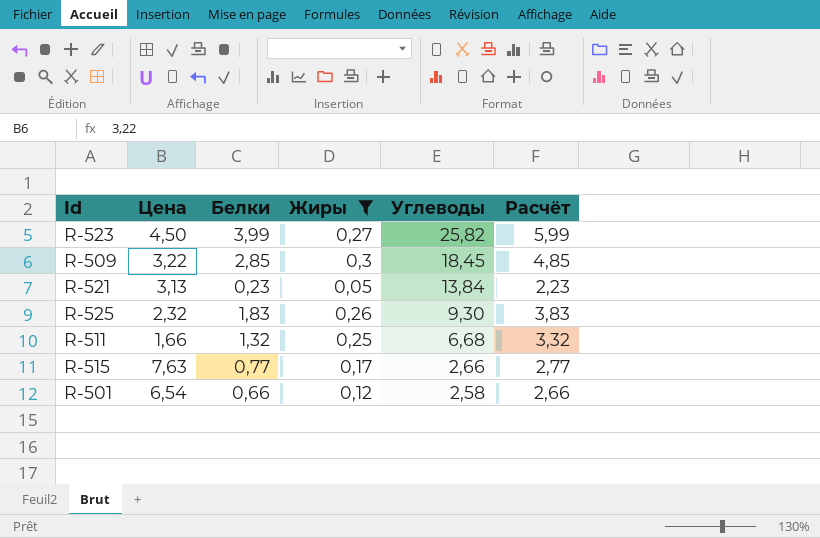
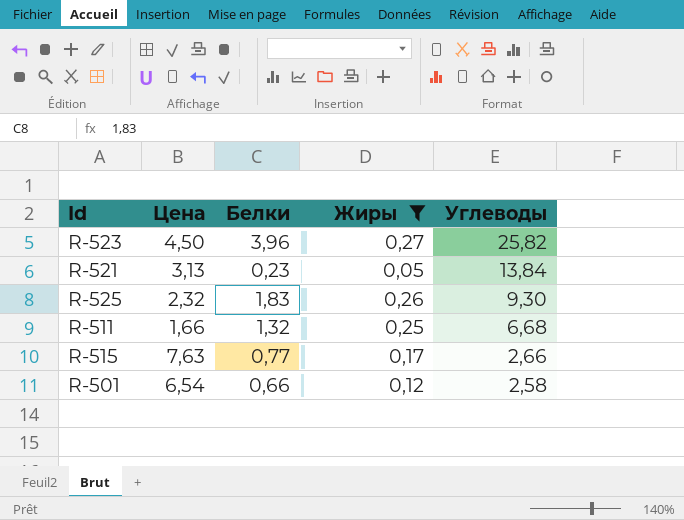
column Расчёт | formula: [Белки] + 2 -> none
row R-509: 3,22 | 2,85 | 0,3 | 18,45 | 4,85 -> none
R-523 | Белки: 3,99 -> 3,96

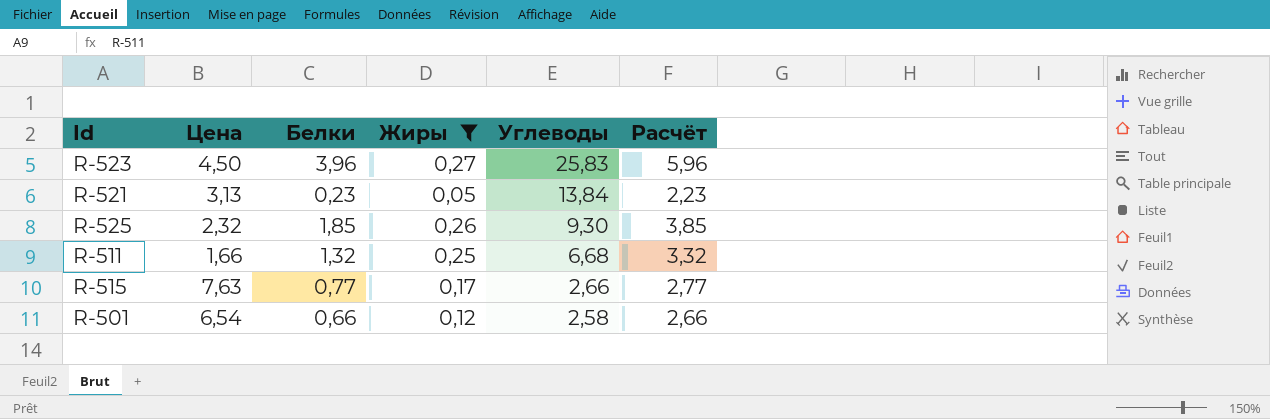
column Расчёт | formula: none -> [Белки] + 2
R-523 | Углеводы: 25,82 -> 25,83
R-525 | Белки: 1,83 -> 1,85

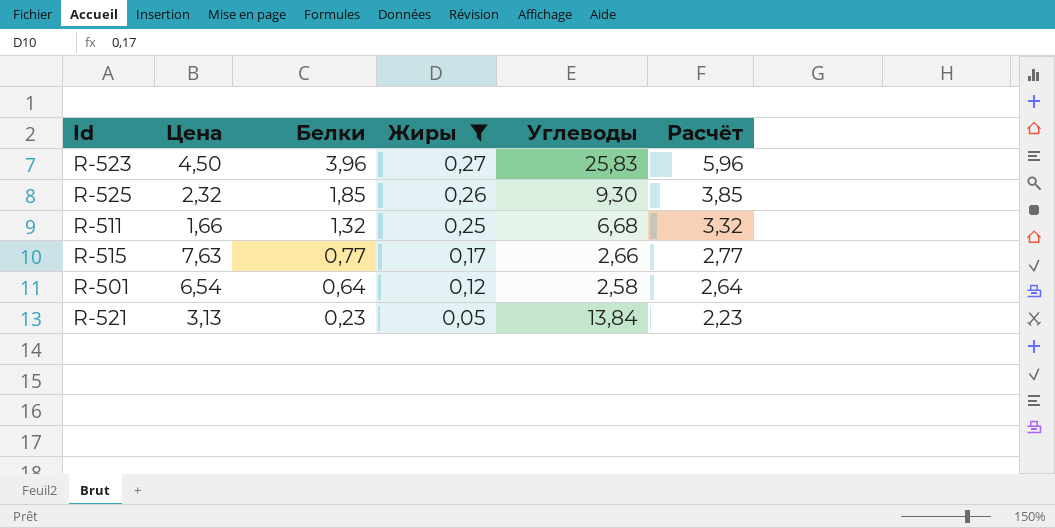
row order: Углеводы descending -> Белки descending
R-501 | Белки: 0,66 -> 0,64
R-501 | Расчёт: 2,66 -> 2,64

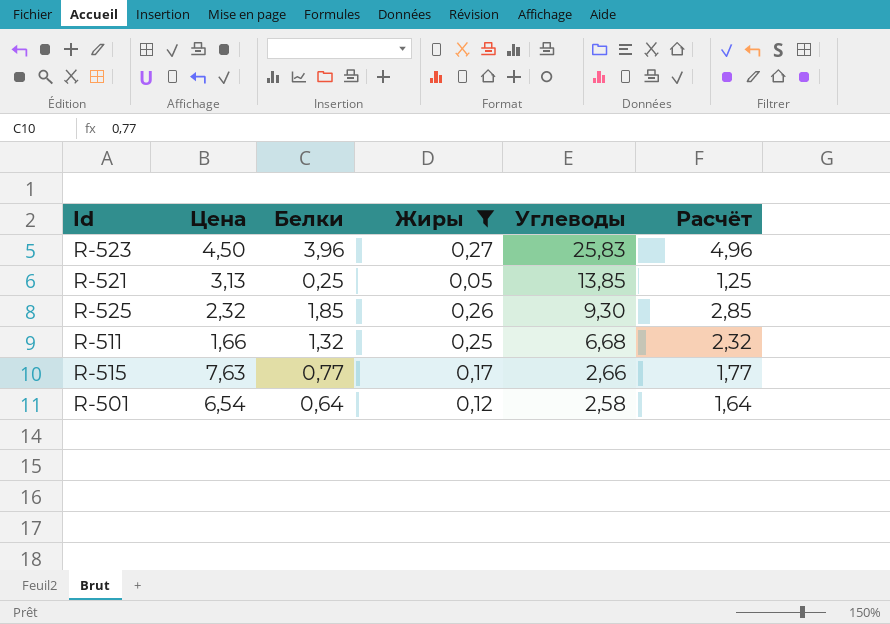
row order: Белки descending -> Углеводы descending
column Расчёт | formula: [Белки] + 2 -> [Белки] + 1
R-521 | Белки: 0,23 -> 0,25
R-521 | Углеводы: 13,84 -> 13,85

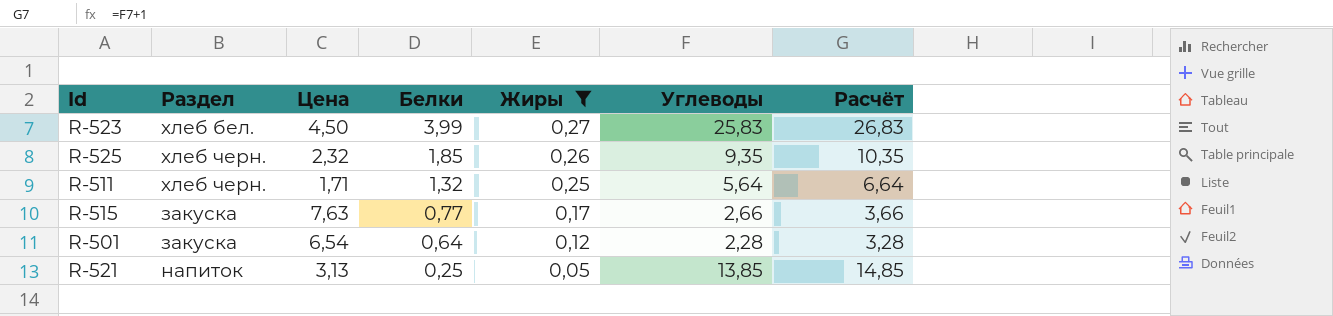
row order: Углеводы descending -> Белки descending
column Раздел | position: none -> 2
column Расчёт | formula: [Белки] + 1 -> [Углеводы] + 1
R-523 | Белки: 3,96 -> 3,99
R-525 | Углеводы: 9,30 -> 9,35
R-511 | Цена: 1,66 -> 1,71
R-511 | Углеводы: 6,68 -> 5,64
R-501 | Углеводы: 2,58 -> 2,28

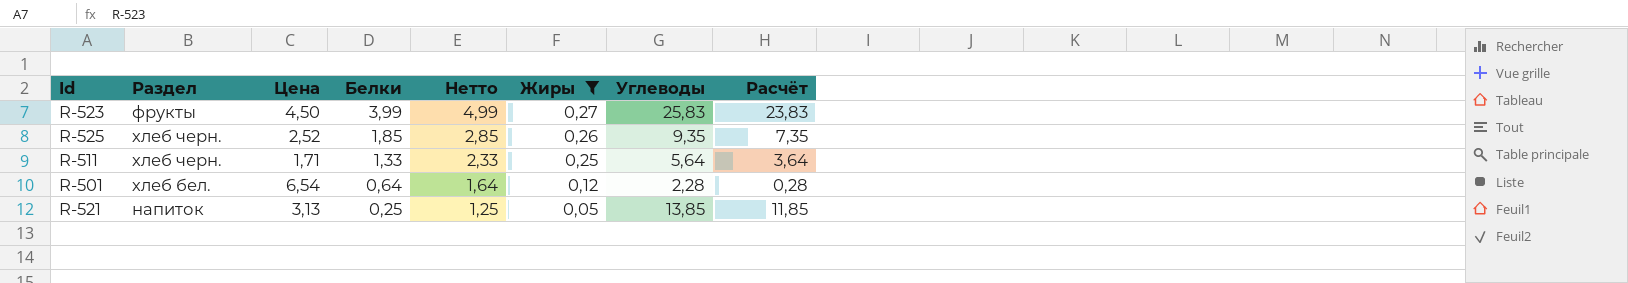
column Нетто | formula: none -> [Белки] + 1
column Расчёт | formula: [Углеводы] + 1 -> [Углеводы] - 2
row R-515: закуска | 7,63 | 0,77 | 0,17 | 2,66 | 3,66 -> none
R-523 | Раздел: хлеб бел. -> фрукты
R-525 | Цена: 2,32 -> 2,52
R-511 | Белки: 1,32 -> 1,33
R-501 | Раздел: закуска -> хлеб бел.

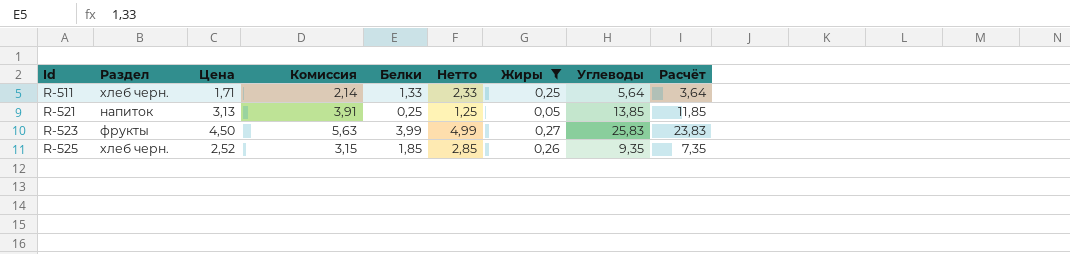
row order: Белки descending -> Id ascending
column Комиссия | formula: none -> [Цена] * 1,25
row R-501: хлеб бел. | 6,54 | 0,64 | 1,64 | 0,12 | 2,28 | 0,28 -> none

